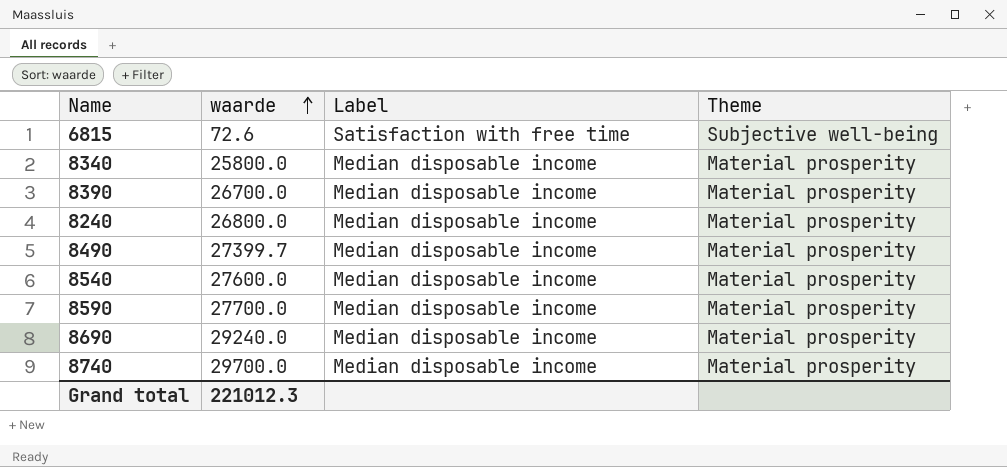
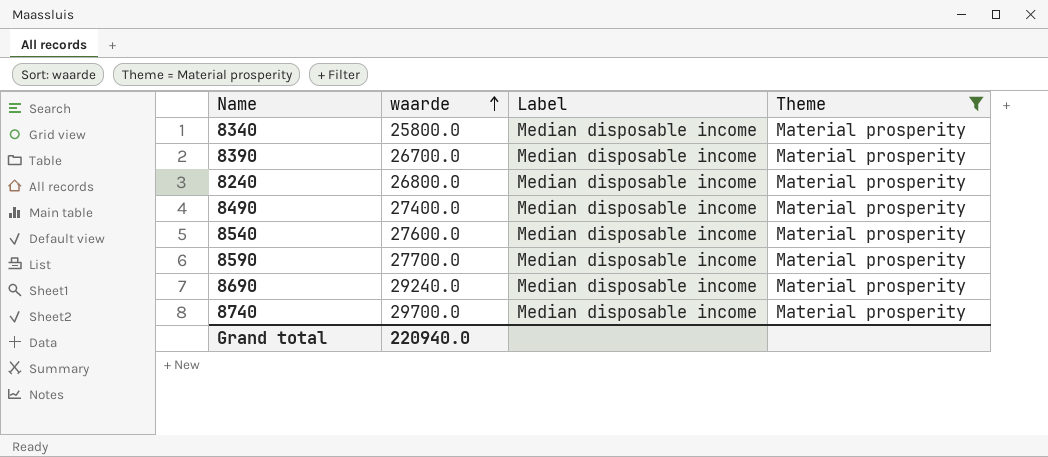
filter: none -> Theme = Material prosperity
8490 | waarde: 27399.7 -> 27400.0
Grand total | waarde: 221012.3 -> 220940.0

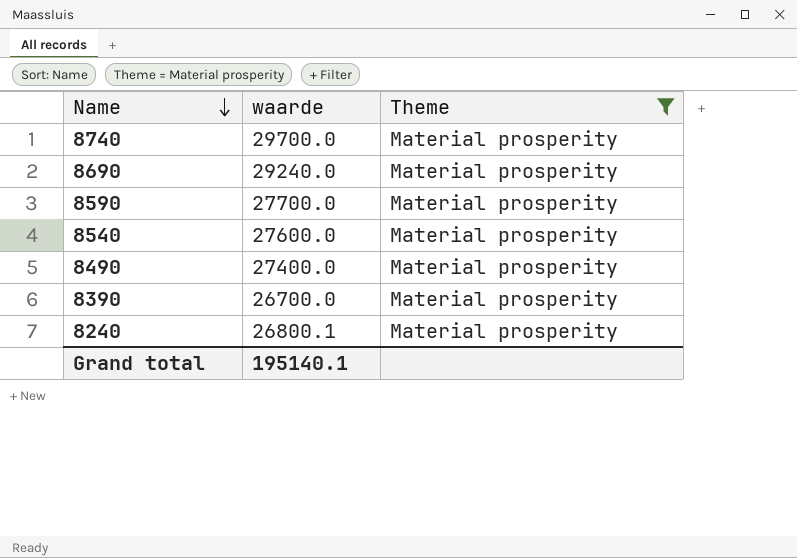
row order: waarde ascending -> Name descending
column Label | position: 3 -> none
row 8340: 25800.0 | Median disposable income | Material prosperity -> none
8240 | waarde: 26800.0 -> 26800.1
Grand total | waarde: 220940.0 -> 195140.1

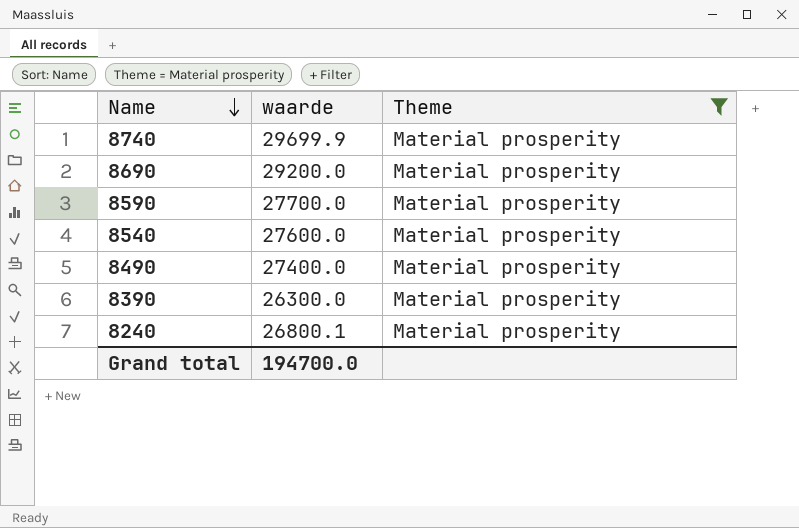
8740 | waarde: 29700.0 -> 29699.9
8690 | waarde: 29240.0 -> 29200.0
8390 | waarde: 26700.0 -> 26300.0
Grand total | waarde: 195140.1 -> 194700.0

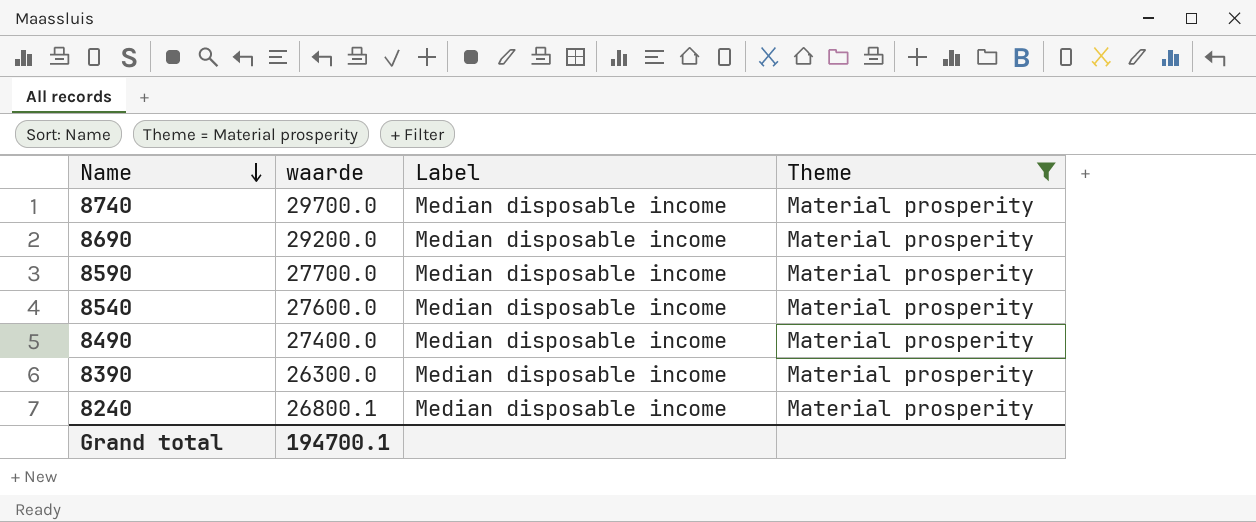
column Label | position: none -> 3
8740 | waarde: 29699.9 -> 29700.0
Grand total | waarde: 194700.0 -> 194700.1

